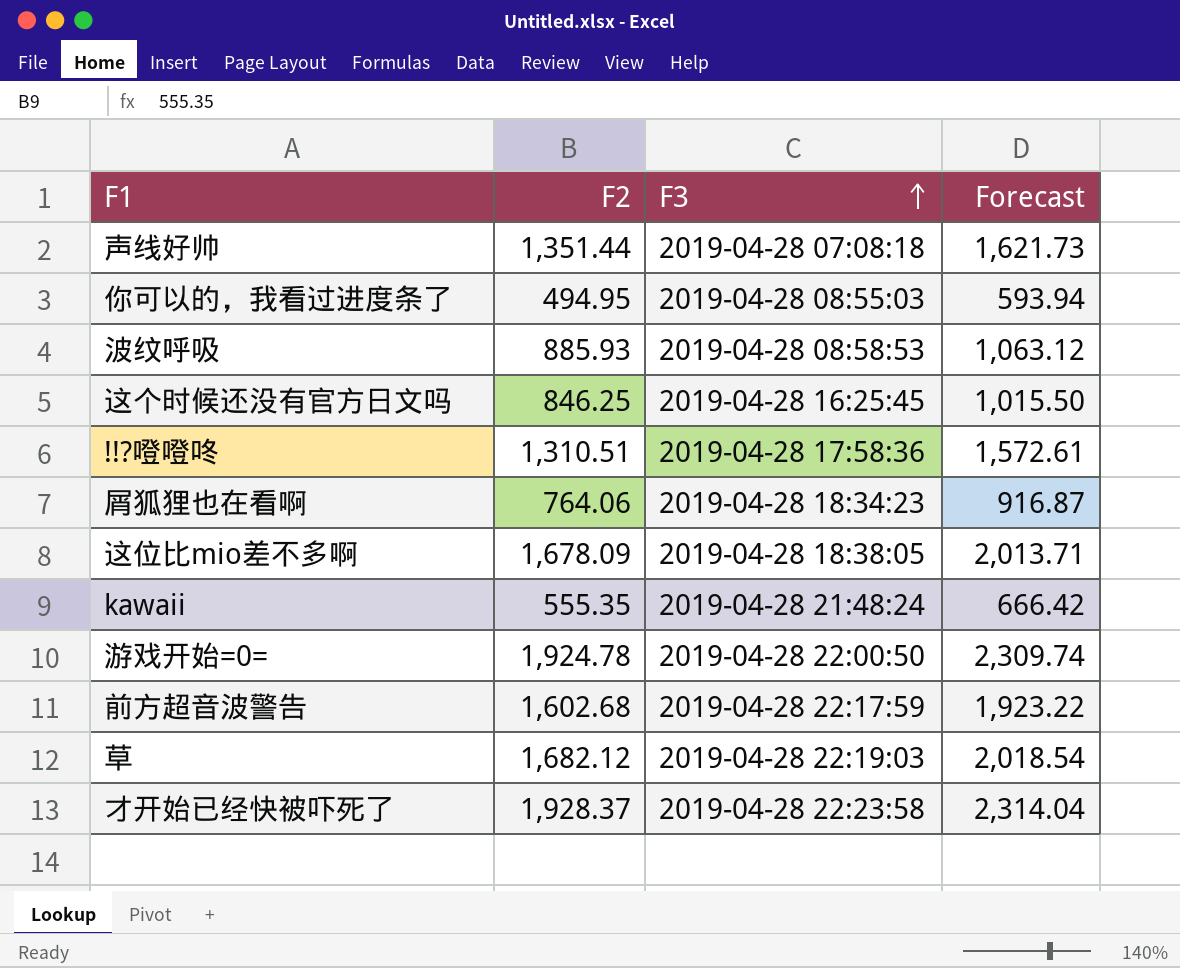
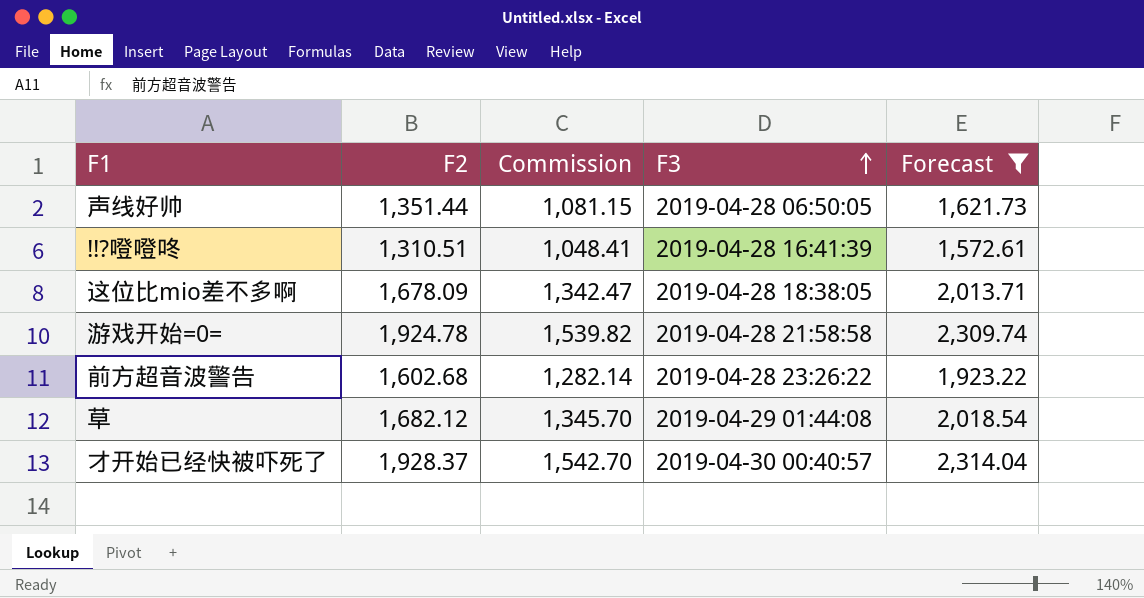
filter: none -> Forecast >= 1,572.61
column Commission | formula: none -> [F2] * 0.8
声线好帅 | F3: 2019-04-28 07:08:18 -> 2019-04-28 06:50:05
!!?噔噔咚 | F3: 2019-04-28 17:58:36 -> 2019-04-28 16:41:39
游戏开始=0= | F3: 2019-04-28 22:00:50 -> 2019-04-28 21:58:58
前方超音波警告 | F3: 2019-04-28 22:17:59 -> 2019-04-28 23:26:22
草 | F3: 2019-04-28 22:19:03 -> 2019-04-29 01:44:08
才开始已经快被吓死了 | F3: 2019-04-28 22:23:58 -> 2019-04-30 00:40:57

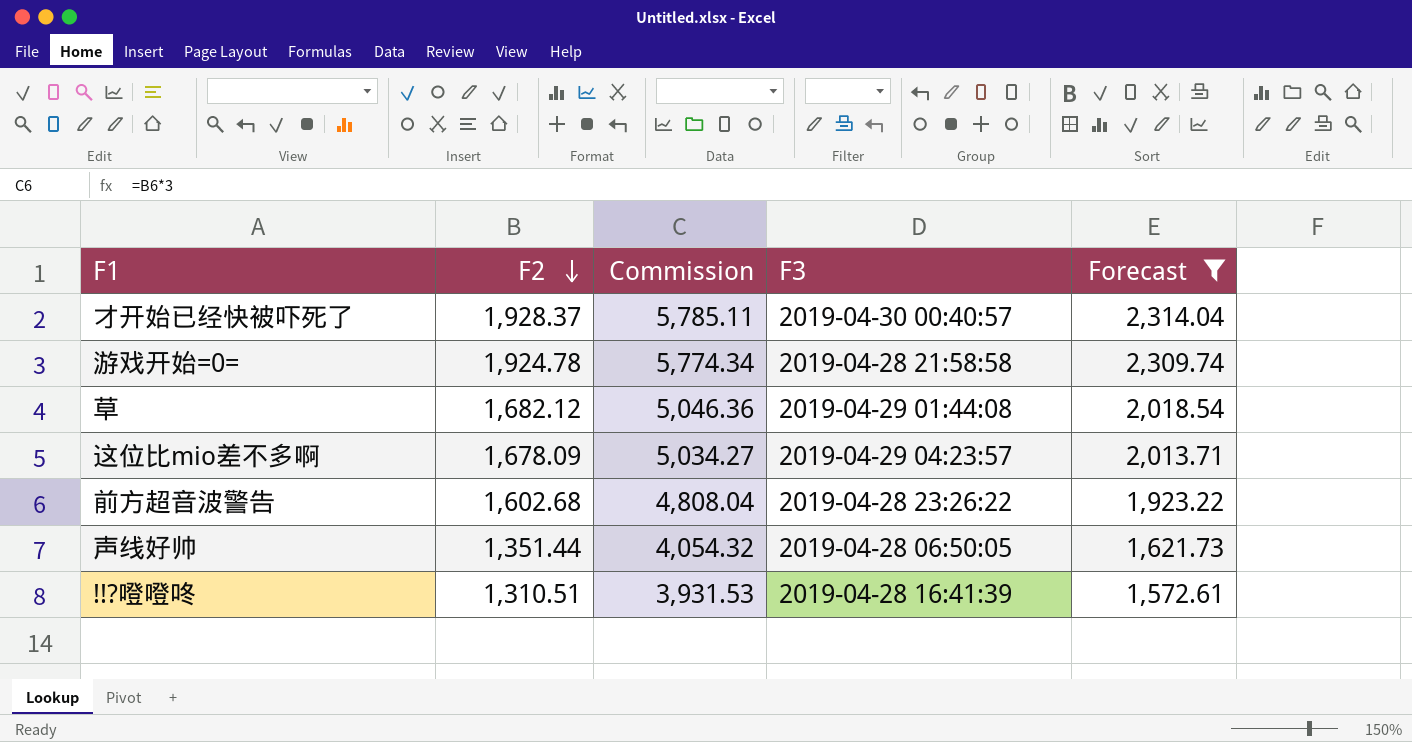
row order: F3 ascending -> F2 descending
column Commission | formula: [F2] * 0.8 -> [F2] * 3
这位比mio差不多啊 | F3: 2019-04-28 18:38:05 -> 2019-04-29 04:23:57

